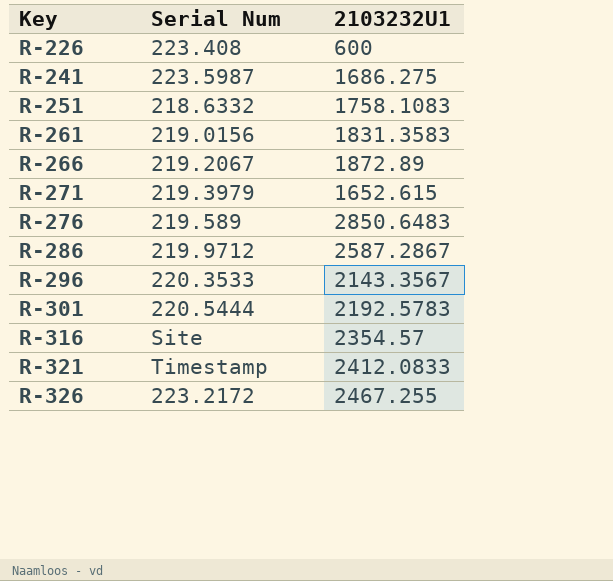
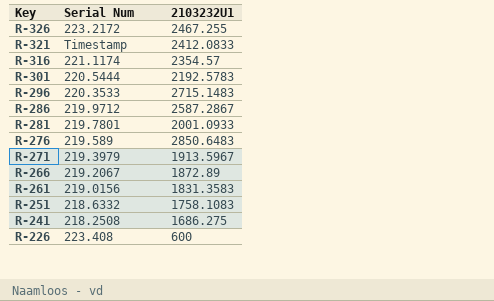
row order: Key ascending -> Key descending
R-316 | Serial Num: Site -> 221.1174
R-296 | 2103232U1: 2143.3567 -> 2715.1483
row R-281: none -> 219.7801 | 2001.0933
R-271 | 2103232U1: 1652.615 -> 1913.5967
R-241 | Serial Num: 223.5987 -> 218.2508

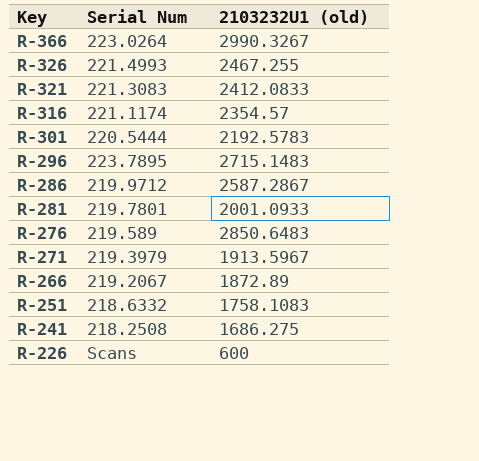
column name: 2103232U1 -> 2103232U1 (old)
row R-261: 219.0156 | 1831.3583 -> none
row R-366: none -> 223.0264 | 2990.3267
R-326 | Serial Num: 223.2172 -> 221.4993
R-321 | Serial Num: Timestamp -> 221.3083
R-296 | Serial Num: 220.3533 -> 223.7895
R-226 | Serial Num: 223.408 -> Scans

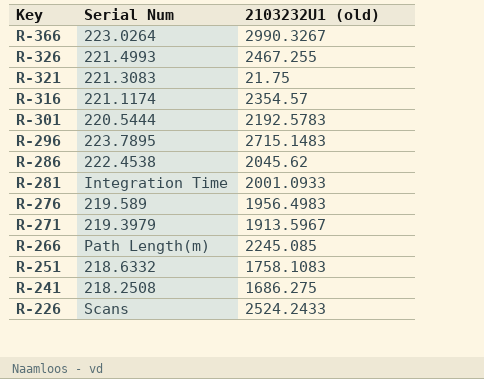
R-321 | 2103232U1 (old): 2412.0833 -> 21.75
R-286 | Serial Num: 219.9712 -> 222.4538
R-286 | 2103232U1 (old): 2587.2867 -> 2045.62
R-281 | Serial Num: 219.7801 -> Integration Time
R-276 | 2103232U1 (old): 2850.6483 -> 1956.4983
R-266 | Serial Num: 219.2067 -> Path Length(m)
R-266 | 2103232U1 (old): 1872.89 -> 2245.085
R-226 | 2103232U1 (old): 600 -> 2524.2433

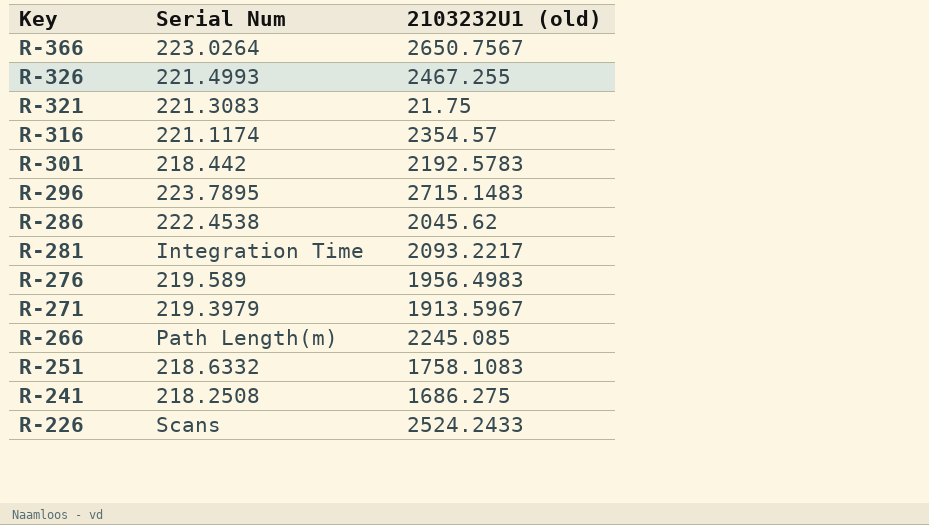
R-366 | 2103232U1 (old): 2990.3267 -> 2650.7567
R-301 | Serial Num: 220.5444 -> 218.442
R-281 | 2103232U1 (old): 2001.0933 -> 2093.2217

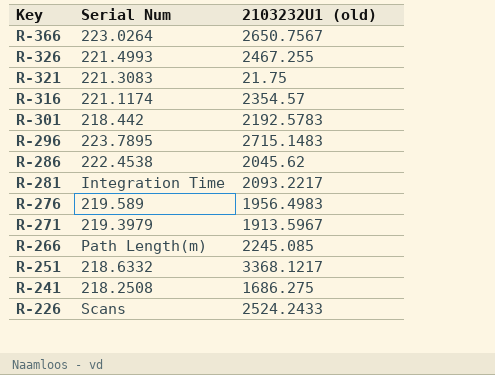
R-251 | 2103232U1 (old): 1758.1083 -> 3368.1217

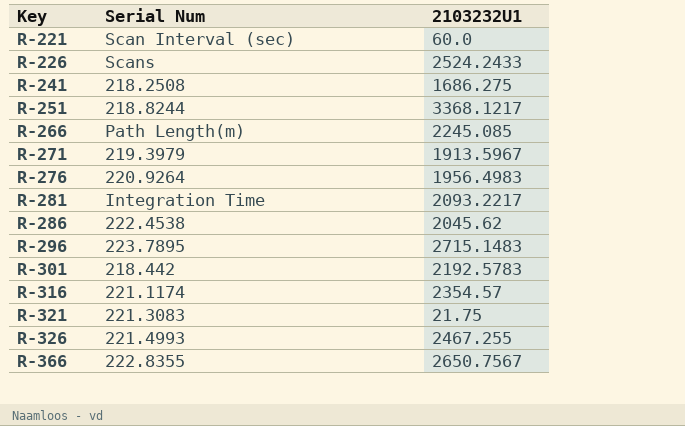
row order: Key descending -> Key ascending
column name: 2103232U1 (old) -> 2103232U1
row R-221: none -> Scan Interval (sec) | 60.0
R-251 | Serial Num: 218.6332 -> 218.8244
R-276 | Serial Num: 219.589 -> 220.9264
R-366 | Serial Num: 223.0264 -> 222.8355

